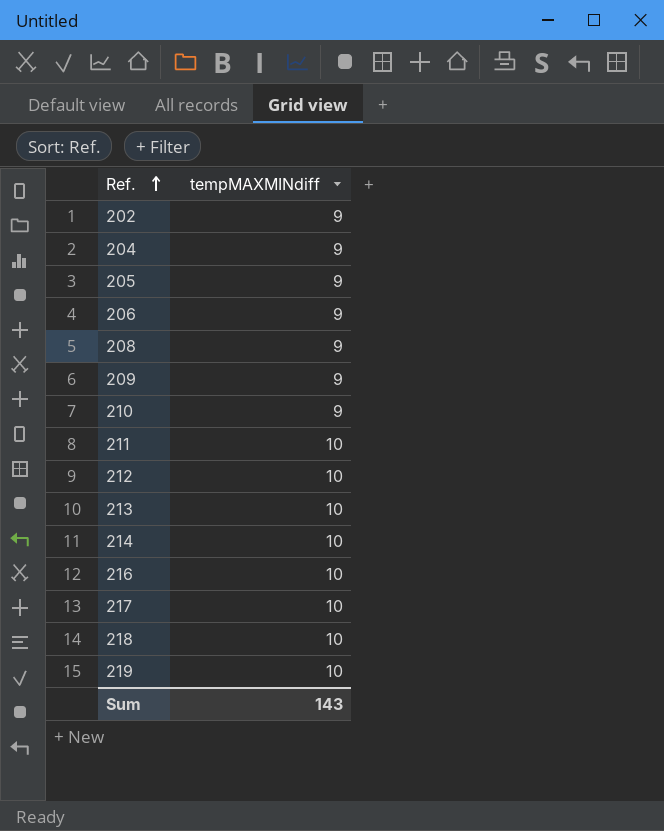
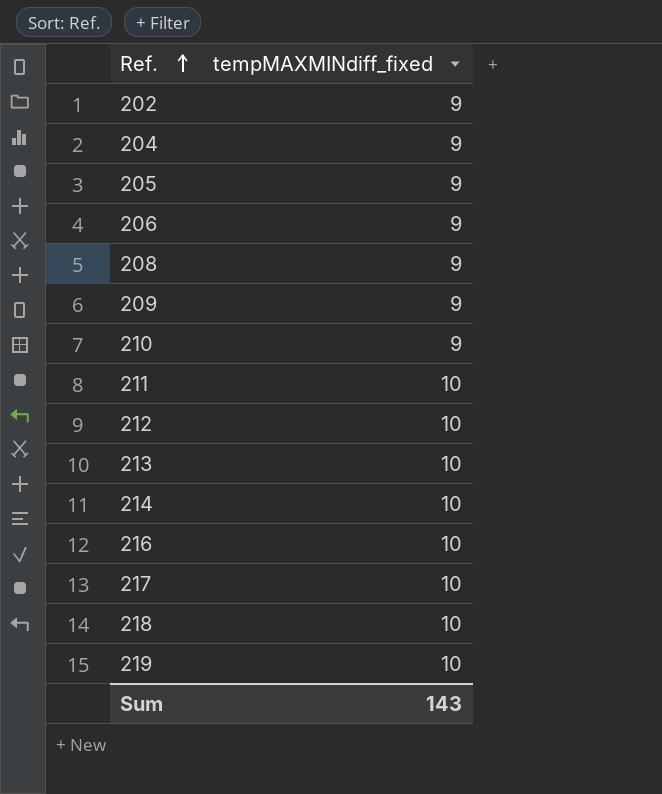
column name: tempMAXMINdiff -> tempMAXMINdiff_fixed

